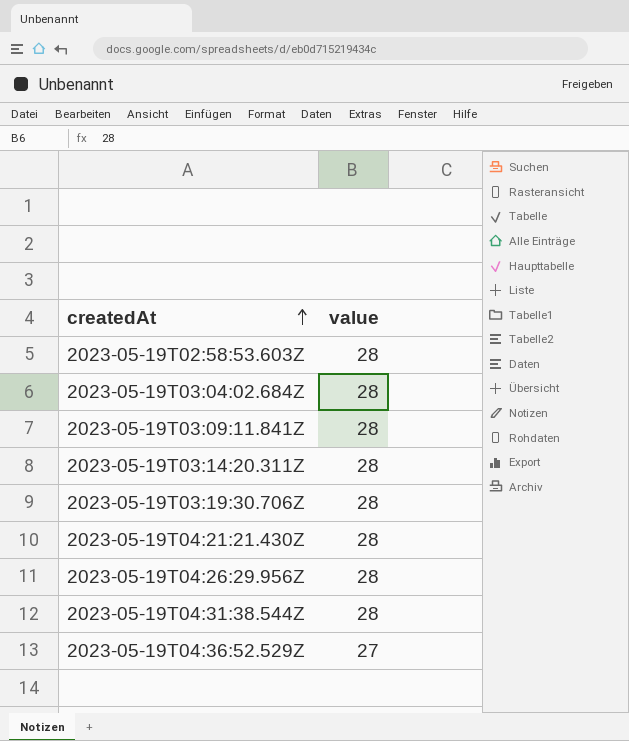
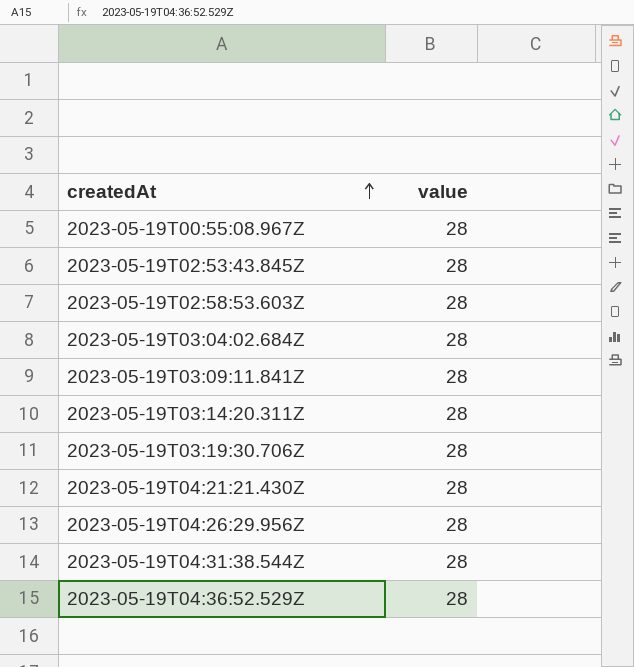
row 2023-05-19T00:55:08.967Z: none -> 28
row 2023-05-19T02:53:43.845Z: none -> 28
2023-05-19T04:36:52.529Z | value: 27 -> 28

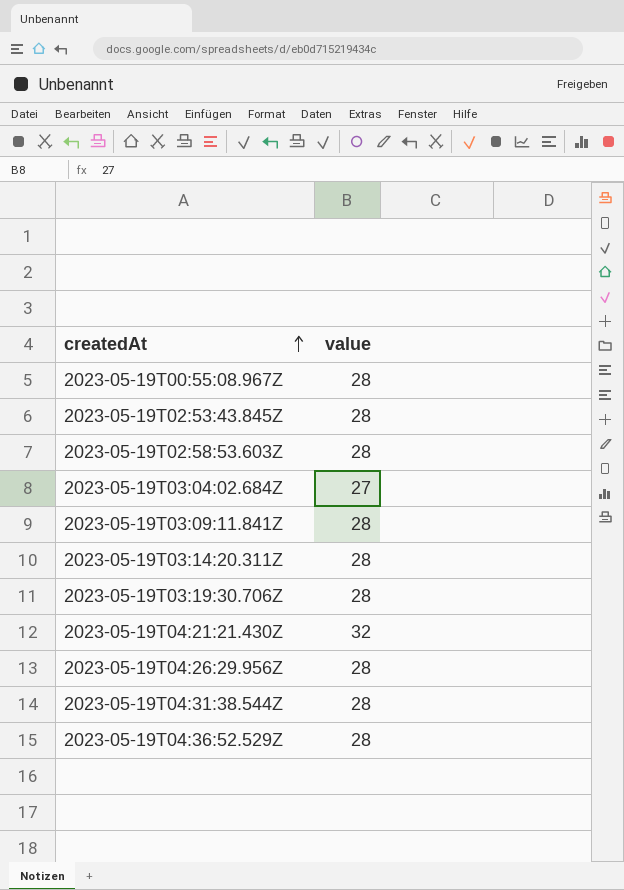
2023-05-19T03:04:02.684Z | value: 28 -> 27
2023-05-19T04:21:21.430Z | value: 28 -> 32

